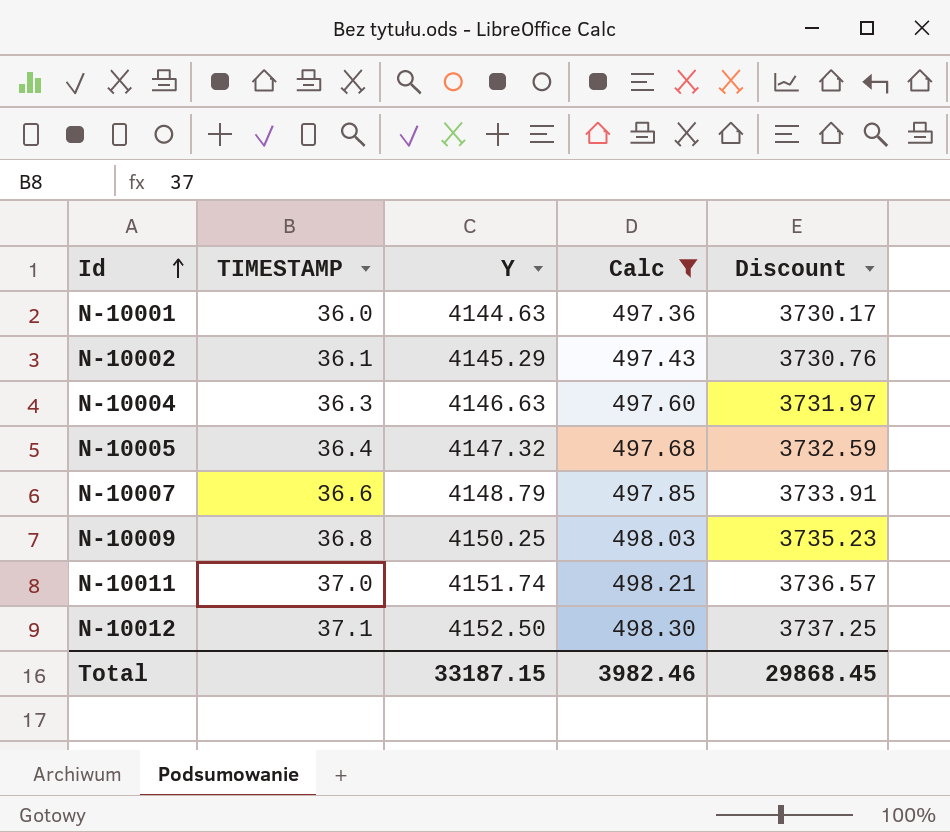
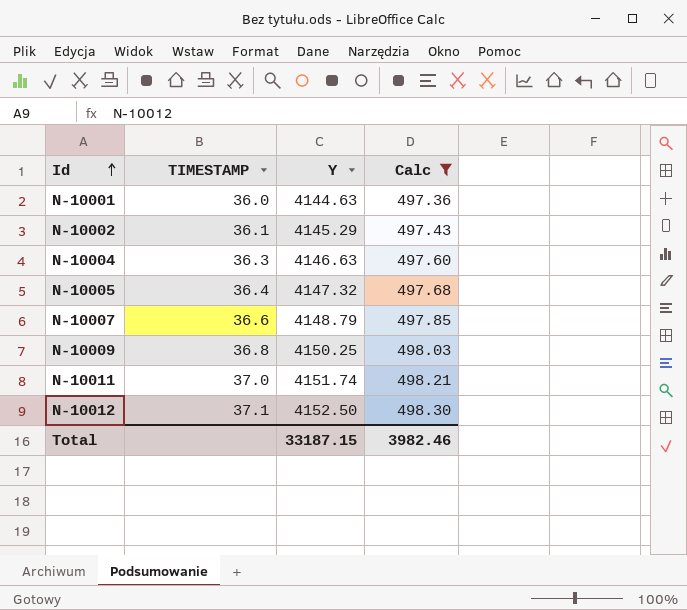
column Discount | formula: [Y] * 0.9 -> none

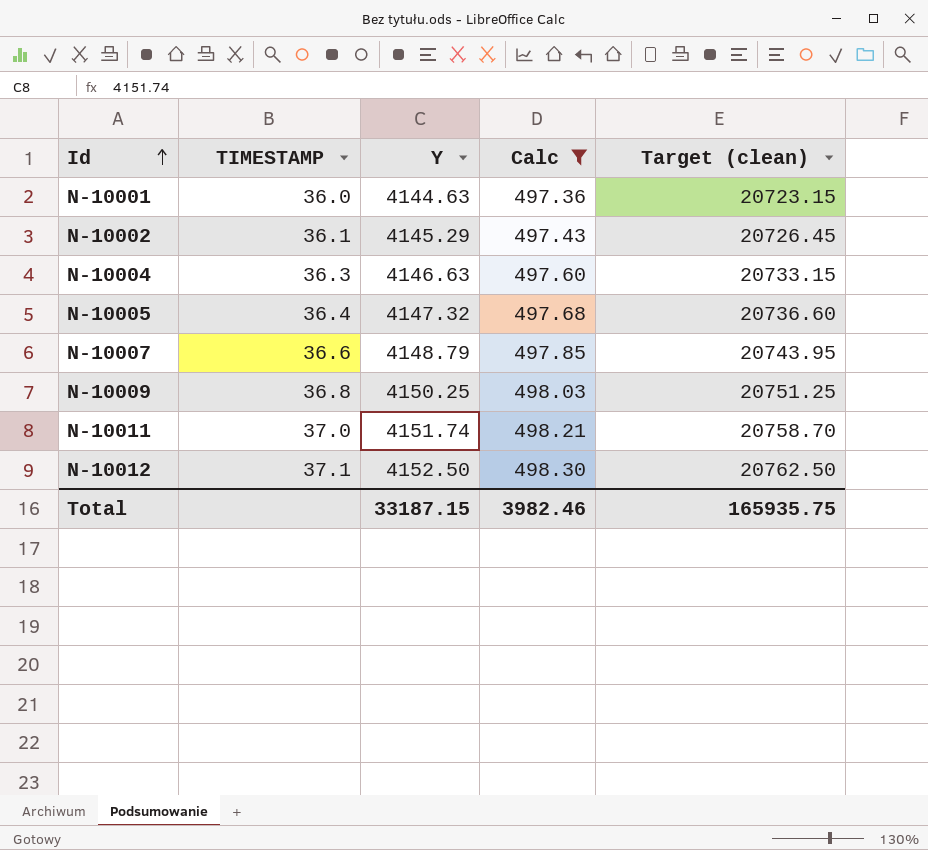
column Target (clean) | formula: none -> [Y] * 5

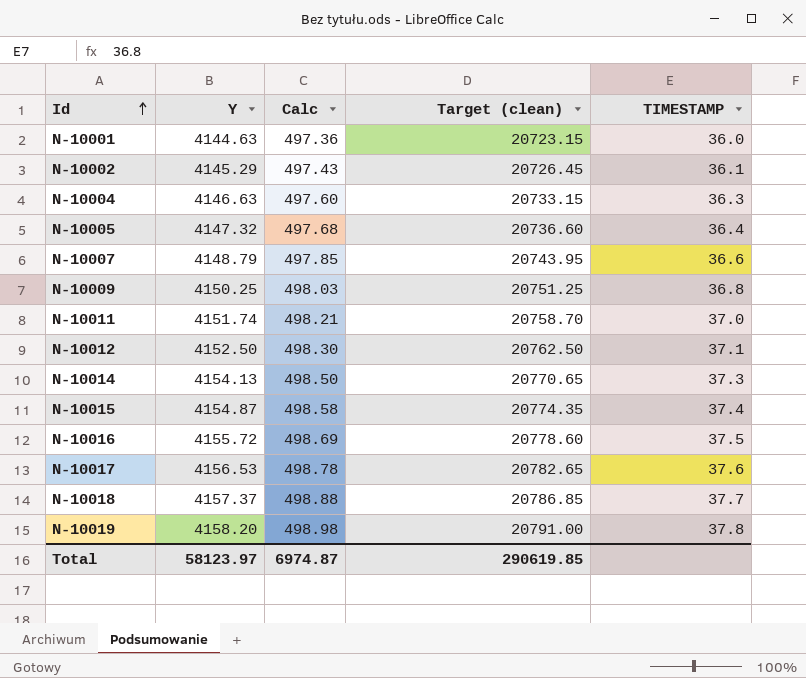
filter: Calc <= 498.30 -> none
column TIMESTAMP | position: 2 -> 5
Total | Y: 33187.15 -> 58123.97
Total | Calc: 3982.46 -> 6974.87
Total | Target (clean): 165935.75 -> 290619.85

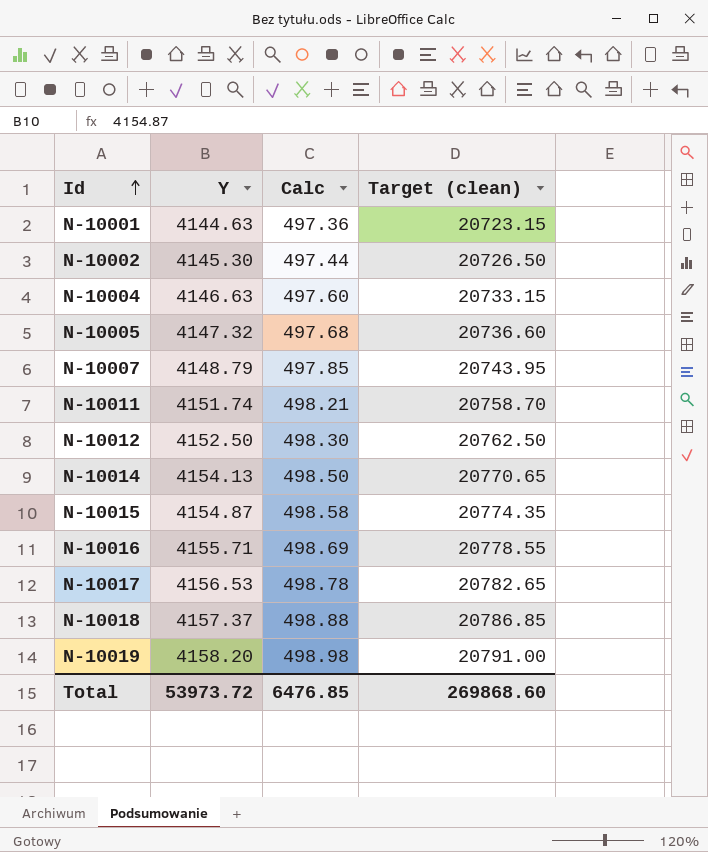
column TIMESTAMP | position: 5 -> none
row N-10009: 4150.25 | 498.03 | 20751.25 | 36.8 -> none
N-10002 | Y: 4145.29 -> 4145.30
N-10002 | Calc: 497.43 -> 497.44
N-10002 | Target (clean): 20726.45 -> 20726.50
N-10016 | Y: 4155.72 -> 4155.71
N-10016 | Target (clean): 20778.60 -> 20778.55
Total | Y: 58123.97 -> 53973.72
Total | Calc: 6974.87 -> 6476.85
Total | Target (clean): 290619.85 -> 269868.60

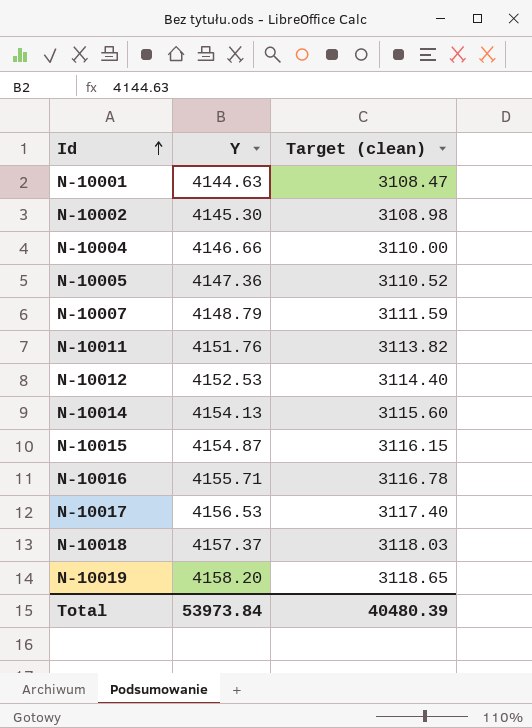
column Calc | formula: [Y] * 0.12 -> none
column Target (clean) | formula: [Y] * 5 -> [Y] * 0.75
N-10004 | Y: 4146.63 -> 4146.66
N-10005 | Y: 4147.32 -> 4147.36
N-10011 | Y: 4151.74 -> 4151.76
N-10012 | Y: 4152.50 -> 4152.53
Total | Y: 53973.72 -> 53973.84
Total | Target (clean): 269868.60 -> 40480.39

